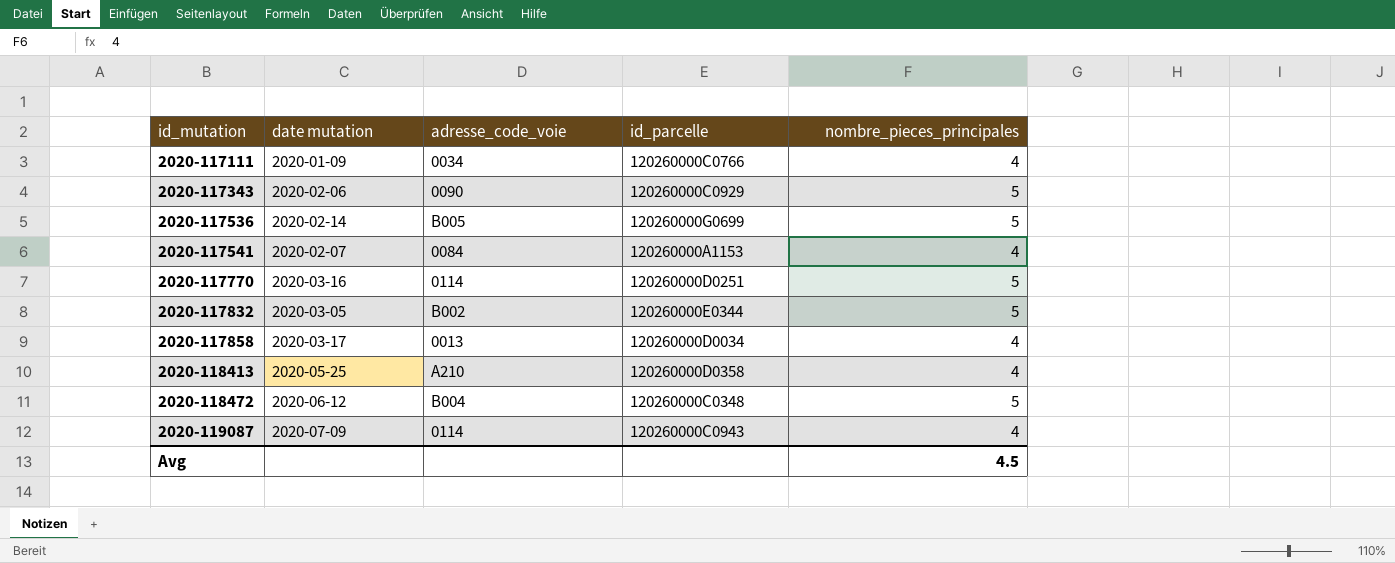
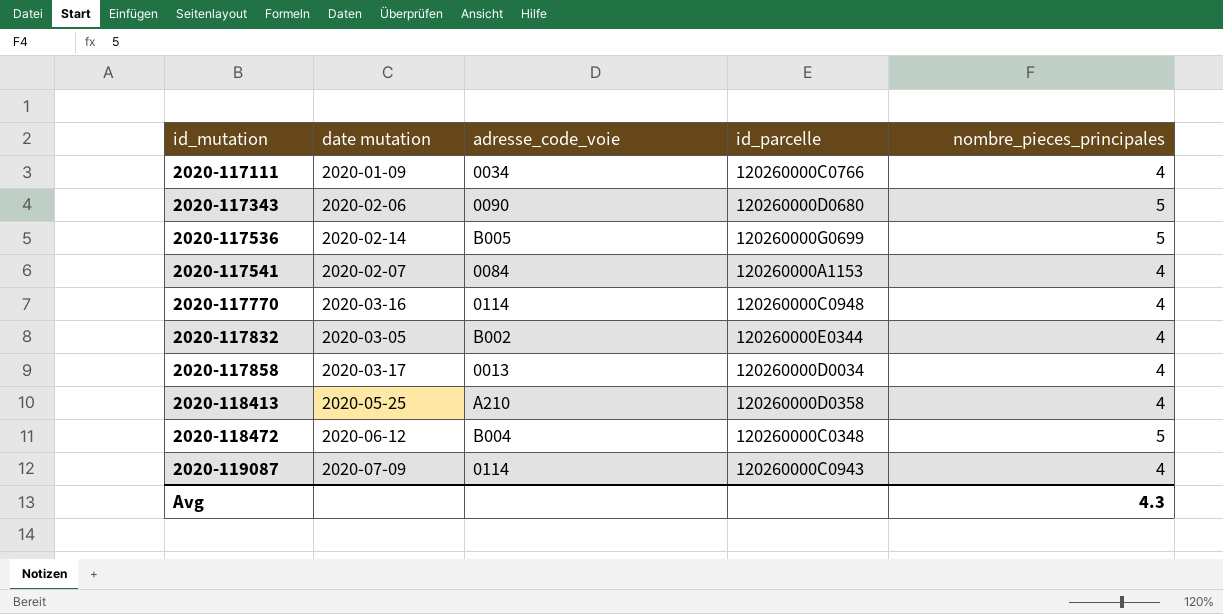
2020-117343 | id_parcelle: 120260000C0929 -> 120260000D0680
2020-117770 | id_parcelle: 120260000D0251 -> 120260000C0948
2020-117770 | nombre_pieces_principales: 5 -> 4
2020-117832 | nombre_pieces_principales: 5 -> 4
Avg | nombre_pieces_principales: 4.5 -> 4.3

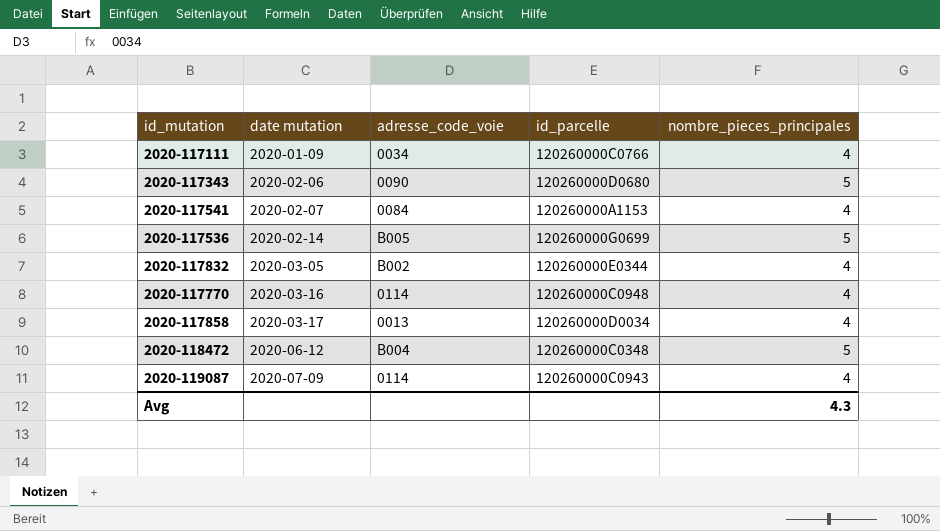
row order: id_mutation ascending -> date mutation ascending
row 2020-118413: 2020-05-25 | A210 | 120260000D0358 | 4 -> none

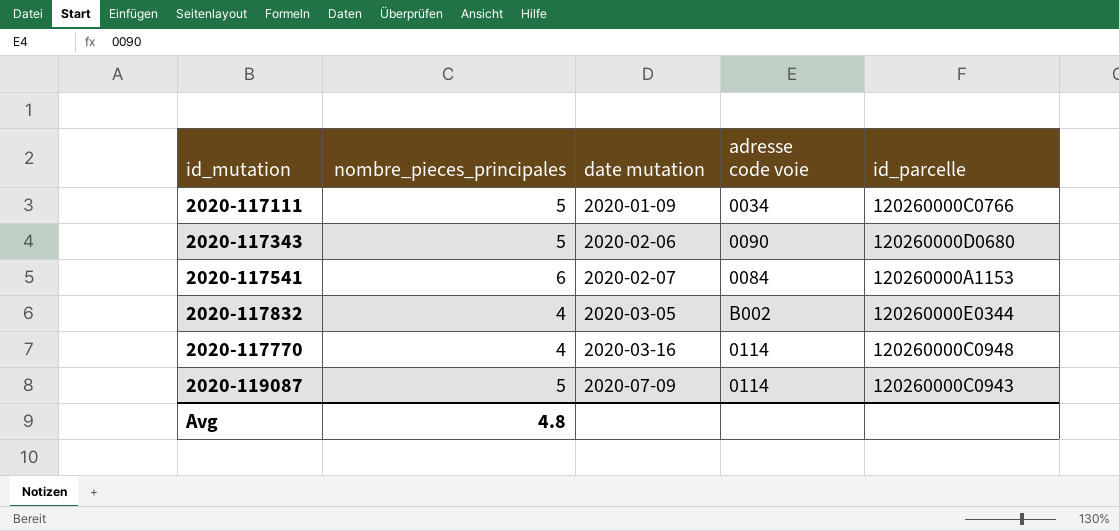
column nombre_pieces_principales | position: 5 -> 2
column name: adresse_code_voie -> adresse code voie
row 2020-117536: 2020-02-14 | B005 | 120260000G0699 | 5 -> none
row 2020-117858: 2020-03-17 | 0013 | 120260000D0034 | 4 -> none
row 2020-118472: 2020-06-12 | B004 | 120260000C0348 | 5 -> none
2020-117111 | nombre_pieces_principales: 4 -> 5
2020-117541 | nombre_pieces_principales: 4 -> 6
2020-119087 | nombre_pieces_principales: 4 -> 5
Avg | nombre_pieces_principales: 4.3 -> 4.8

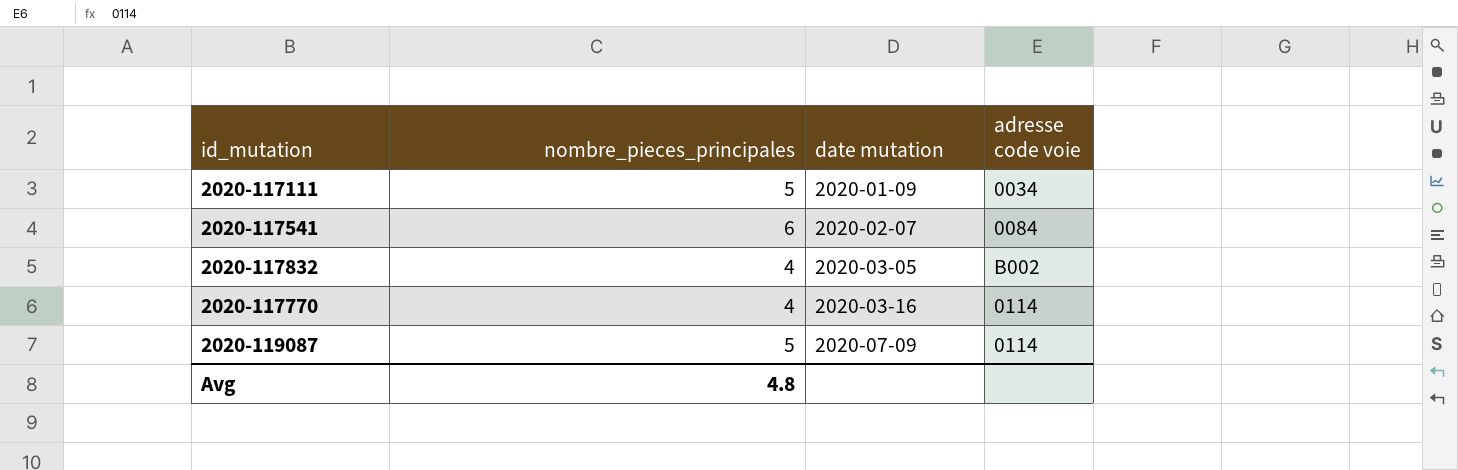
column id_parcelle | position: 5 -> none
row 2020-117343: 5 | 2020-02-06 | 0090 | 120260000D0680 -> none

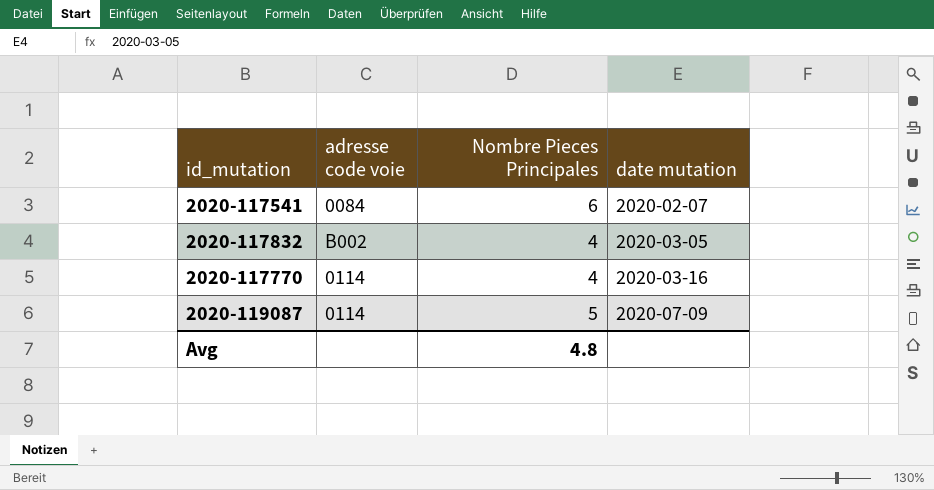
column adresse code voie | position: 4 -> 2
column name: nombre_pieces_principales -> Nombre Pieces Principales
row 2020-117111: 5 | 2020-01-09 | 0034 -> none

